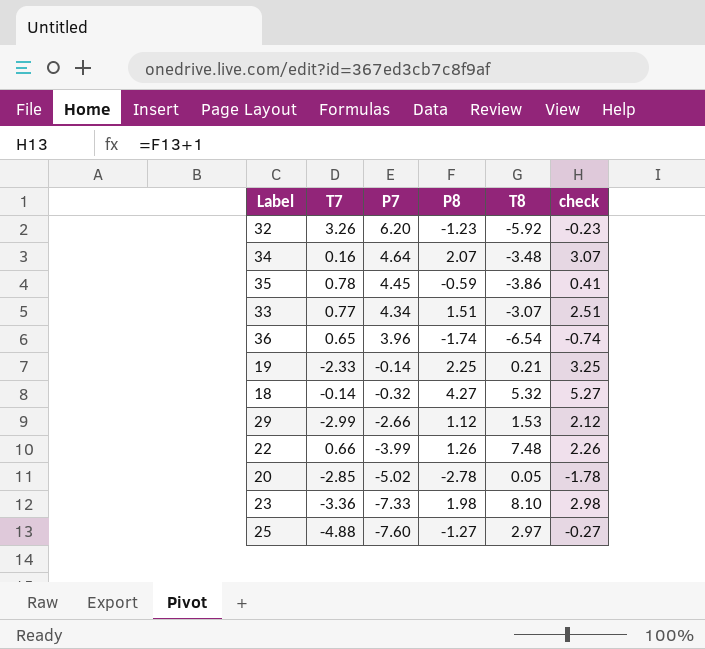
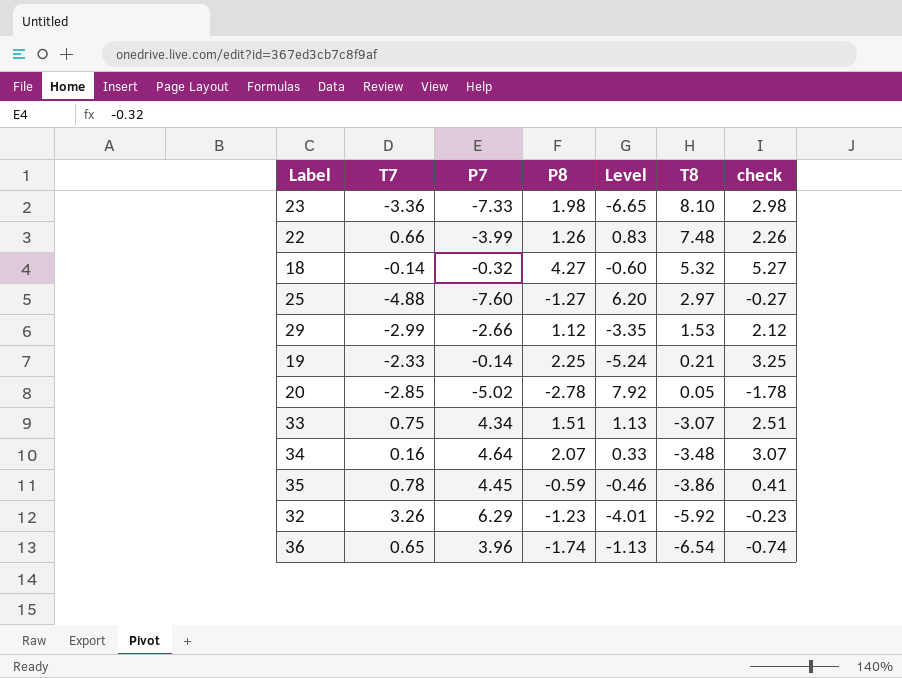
row order: P7 descending -> T8 descending
column Level | formula: none -> [T7] * [P8]
33 | T7: 0.77 -> 0.75
32 | P7: 6.20 -> 6.29

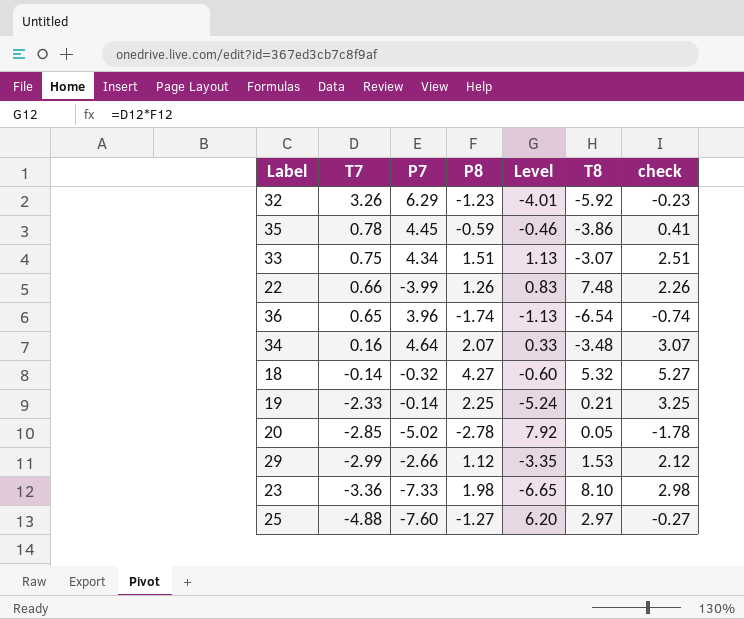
row order: T8 descending -> T7 descending

